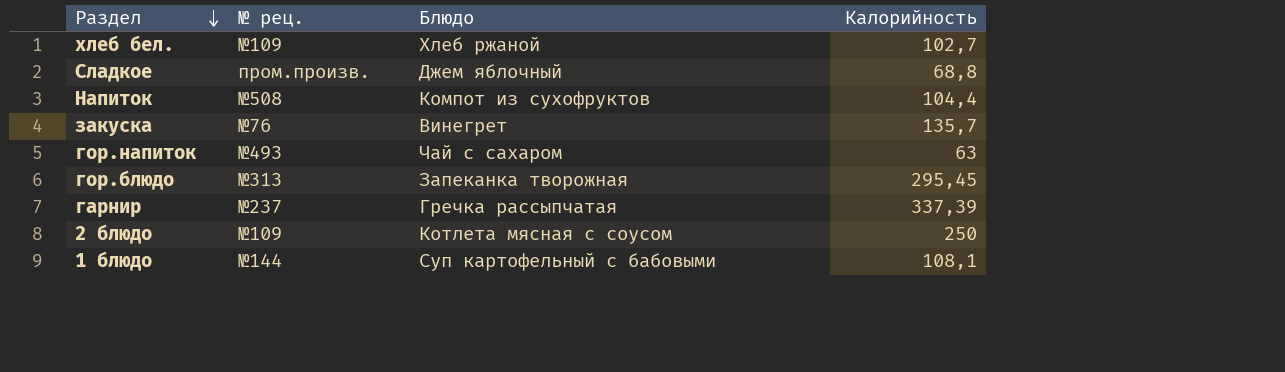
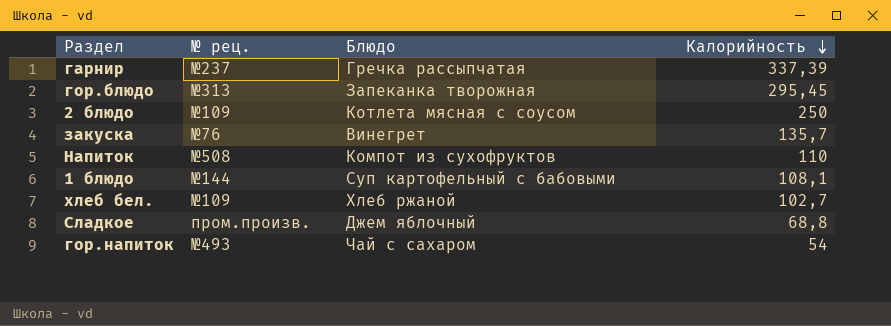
row order: Раздел descending -> Калорийность descending
Напиток | Калорийность: 104,4 -> 110
гор.напиток | Калорийность: 63 -> 54

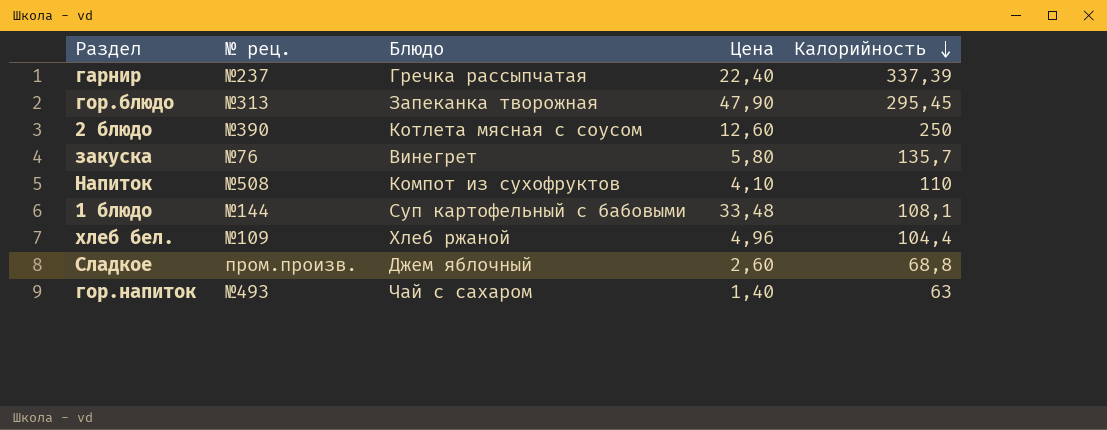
column Цена | position: none -> 4
2 блюдо | № рец.: №109 -> №390
хлеб бел. | Калорийность: 102,7 -> 104,4
гор.напиток | Калорийность: 54 -> 63

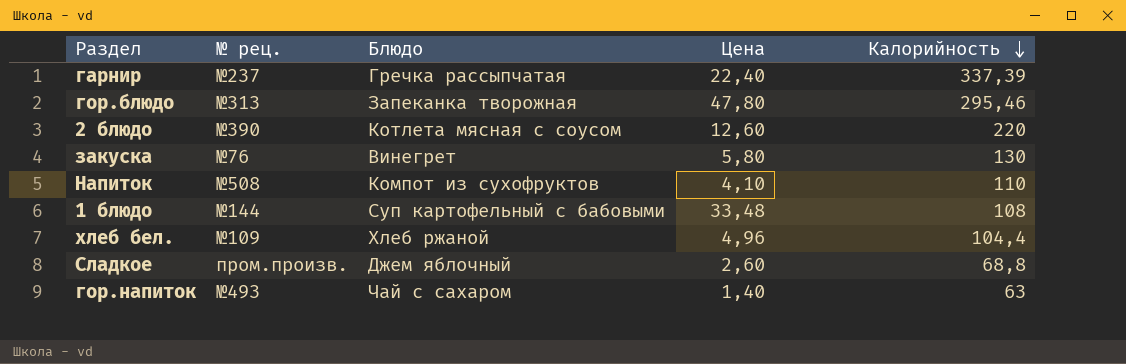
гор.блюдо | Цена: 47,90 -> 47,80
гор.блюдо | Калорийность: 295,45 -> 295,46
2 блюдо | Калорийность: 250 -> 220
закуска | Калорийность: 135,7 -> 130
1 блюдо | Калорийность: 108,1 -> 108

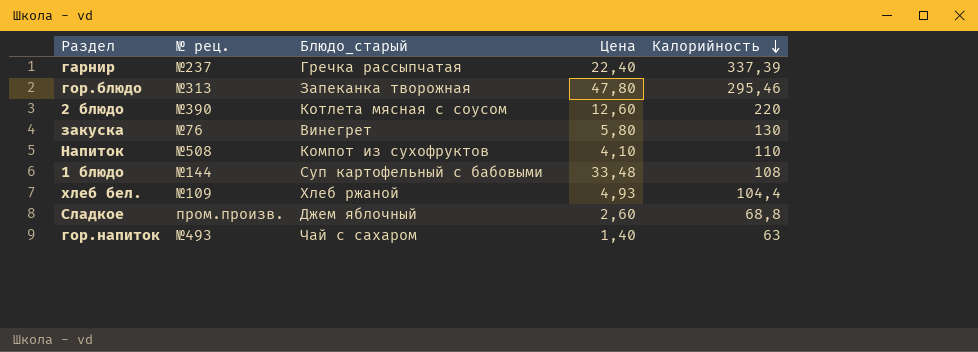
column name: Блюдо -> Блюдо_старый
хлеб бел. | Цена: 4,96 -> 4,93

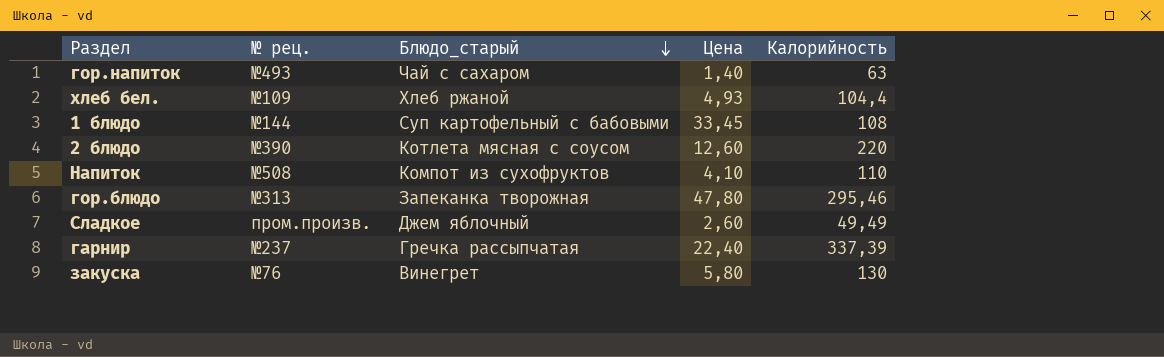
row order: Калорийность descending -> Блюдо_старый descending
1 блюдо | Цена: 33,48 -> 33,45
Сладкое | Калорийность: 68,8 -> 49,49

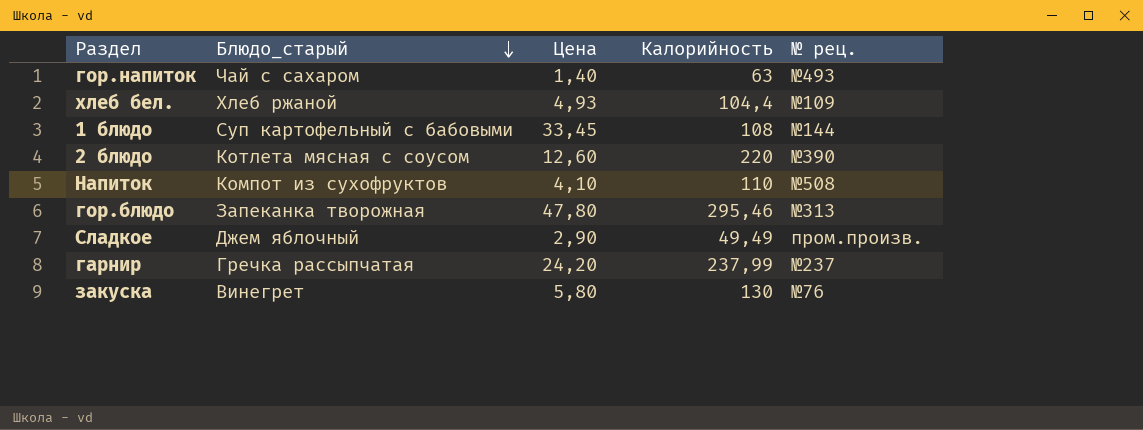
column № рец. | position: 2 -> 5
Сладкое | Цена: 2,60 -> 2,90
гарнир | Цена: 22,40 -> 24,20
гарнир | Калорийность: 337,39 -> 237,99

